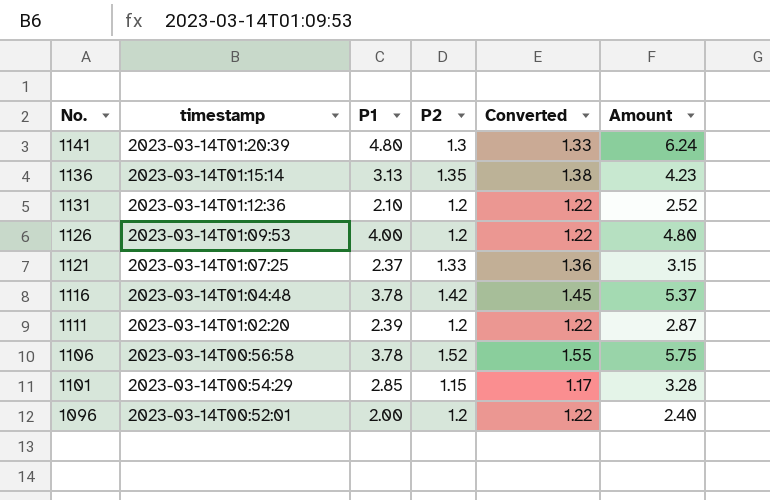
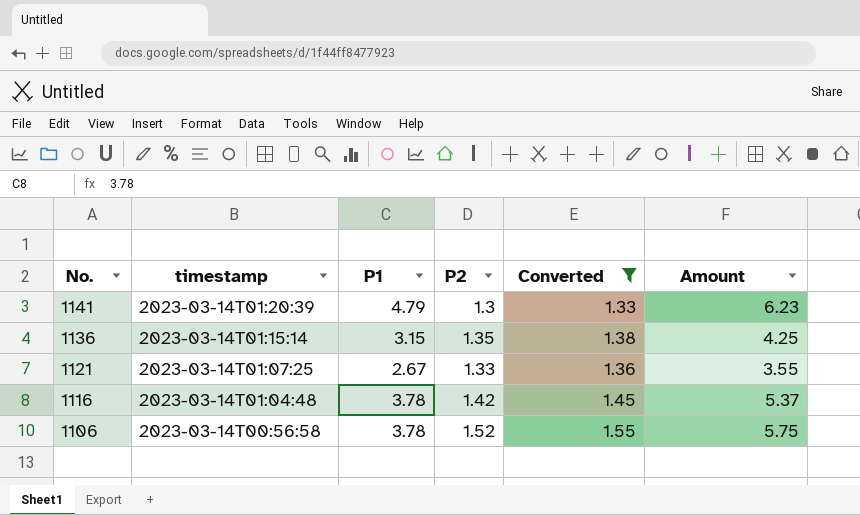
filter: none -> Converted >= 1.33
1141 | P1: 4.80 -> 4.79
1141 | Amount: 6.24 -> 6.23
1136 | P1: 3.13 -> 3.15
1136 | Amount: 4.23 -> 4.25
1121 | P1: 2.37 -> 2.67
1121 | Amount: 3.15 -> 3.55

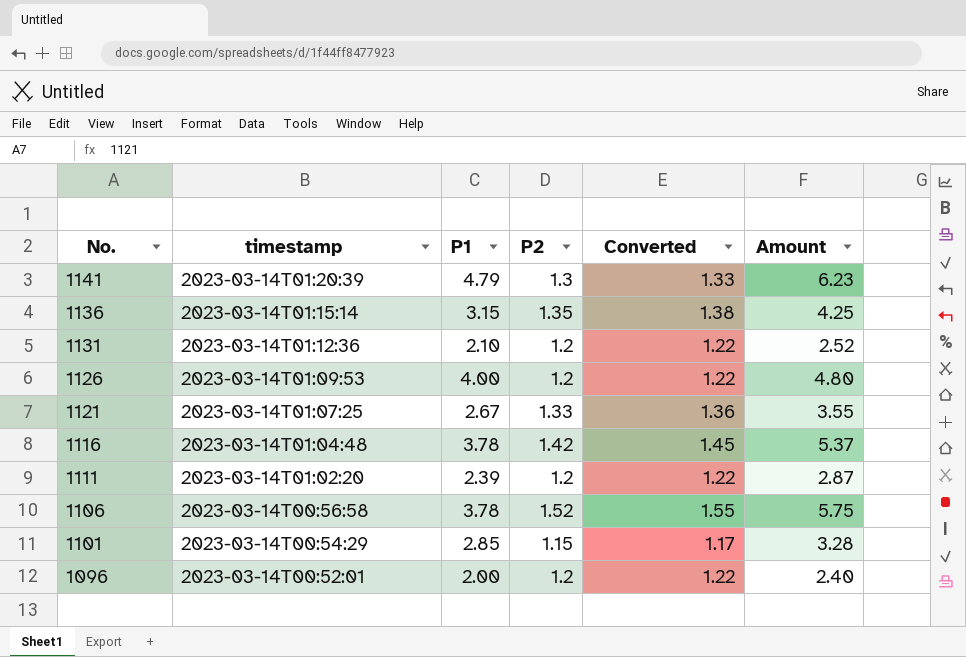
filter: Converted >= 1.33 -> none

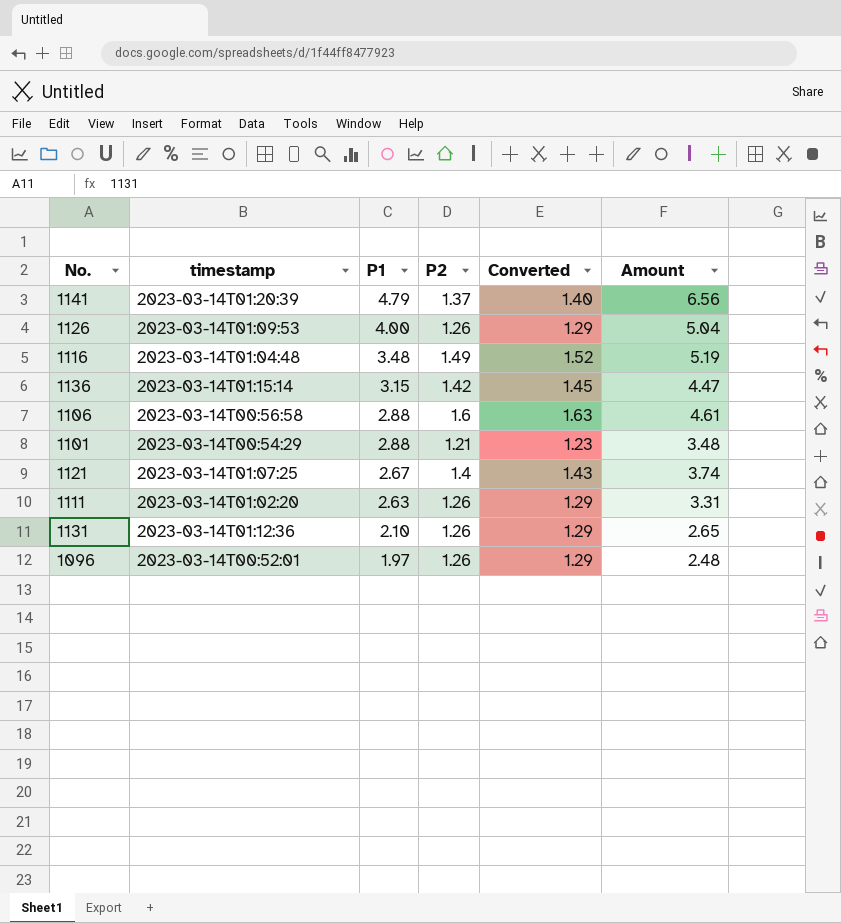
row order: No. descending -> P1 descending
1141 | P2: 1.3 -> 1.37
1141 | Converted: 1.33 -> 1.40
1141 | Amount: 6.23 -> 6.56
1126 | P2: 1.2 -> 1.26
1126 | Converted: 1.22 -> 1.29
1126 | Amount: 4.80 -> 5.04
1116 | P1: 3.78 -> 3.48
1116 | P2: 1.42 -> 1.49
1116 | Converted: 1.45 -> 1.52
1116 | Amount: 5.37 -> 5.19
1136 | P2: 1.35 -> 1.42
1136 | Converted: 1.38 -> 1.45
1136 | Amount: 4.25 -> 4.47
1106 | P1: 3.78 -> 2.88
1106 | P2: 1.52 -> 1.6
1106 | Converted: 1.55 -> 1.63
1106 | Amount: 5.75 -> 4.61
1101 | P1: 2.85 -> 2.88
1101 | P2: 1.15 -> 1.21
1101 | Converted: 1.17 -> 1.23
1101 | Amount: 3.28 -> 3.48
1121 | P2: 1.33 -> 1.4
1121 | Converted: 1.36 -> 1.43
1121 | Amount: 3.55 -> 3.74
1111 | P1: 2.39 -> 2.63
1111 | P2: 1.2 -> 1.26
1111 | Converted: 1.22 -> 1.29
1111 | Amount: 2.87 -> 3.31
1131 | P2: 1.2 -> 1.26
1131 | Converted: 1.22 -> 1.29
1131 | Amount: 2.52 -> 2.65
1096 | P1: 2.00 -> 1.97
1096 | P2: 1.2 -> 1.26
1096 | Converted: 1.22 -> 1.29
1096 | Amount: 2.40 -> 2.48

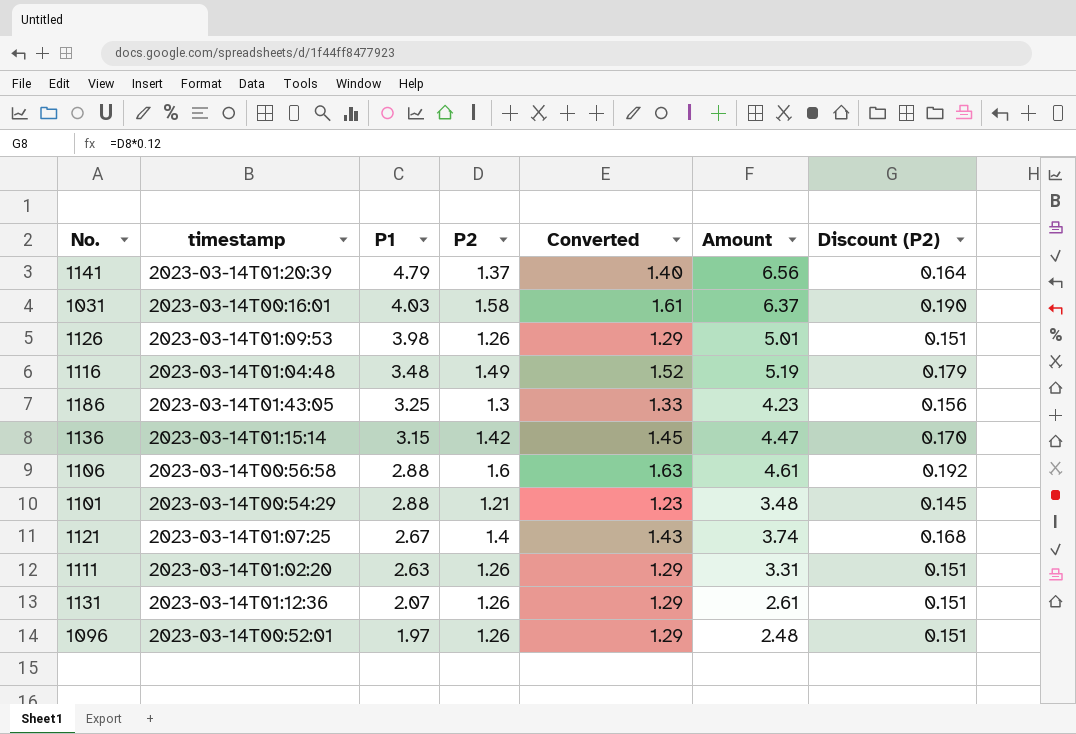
column Discount (P2) | formula: none -> [P2] * 0.12
row 1031: none -> 2023-03-14T00:16:01 | 4.03 | 1.58 | 1.61 | 6.37 | 0.190
1126 | P1: 4.00 -> 3.98
1126 | Amount: 5.04 -> 5.01
row 1186: none -> 2023-03-14T01:43:05 | 3.25 | 1.3 | 1.33 | 4.23 | 0.156
1131 | P1: 2.10 -> 2.07
1131 | Amount: 2.65 -> 2.61

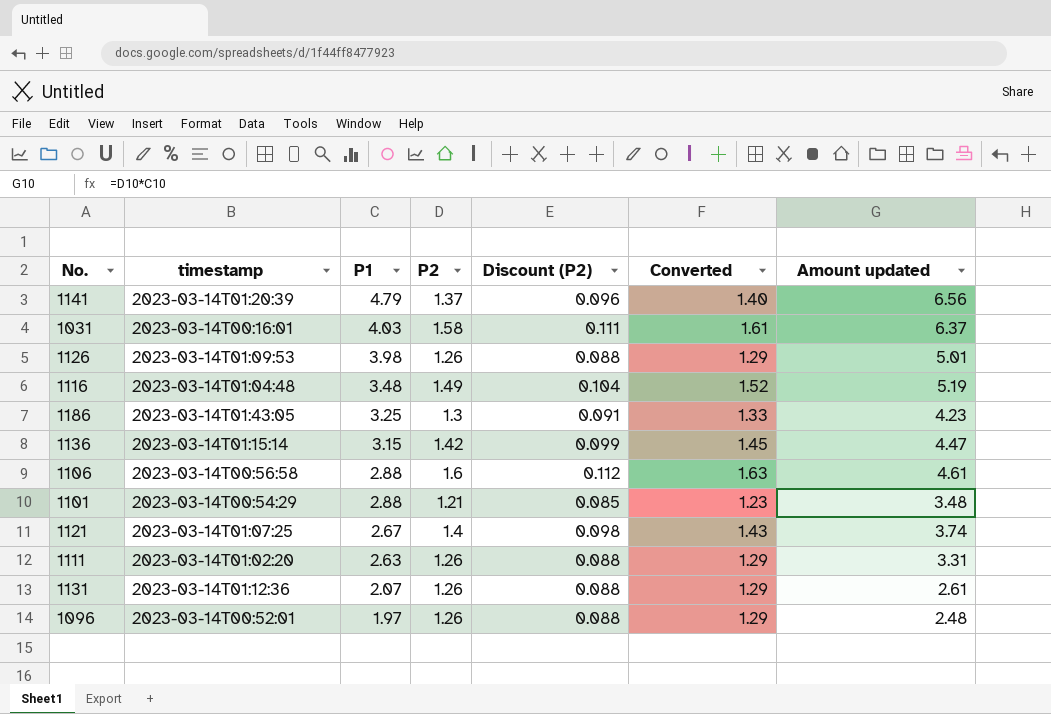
column Discount (P2) | formula: [P2] * 0.12 -> [P2] * 0.07
column Discount (P2) | position: 7 -> 5
column name: Amount -> Amount updated

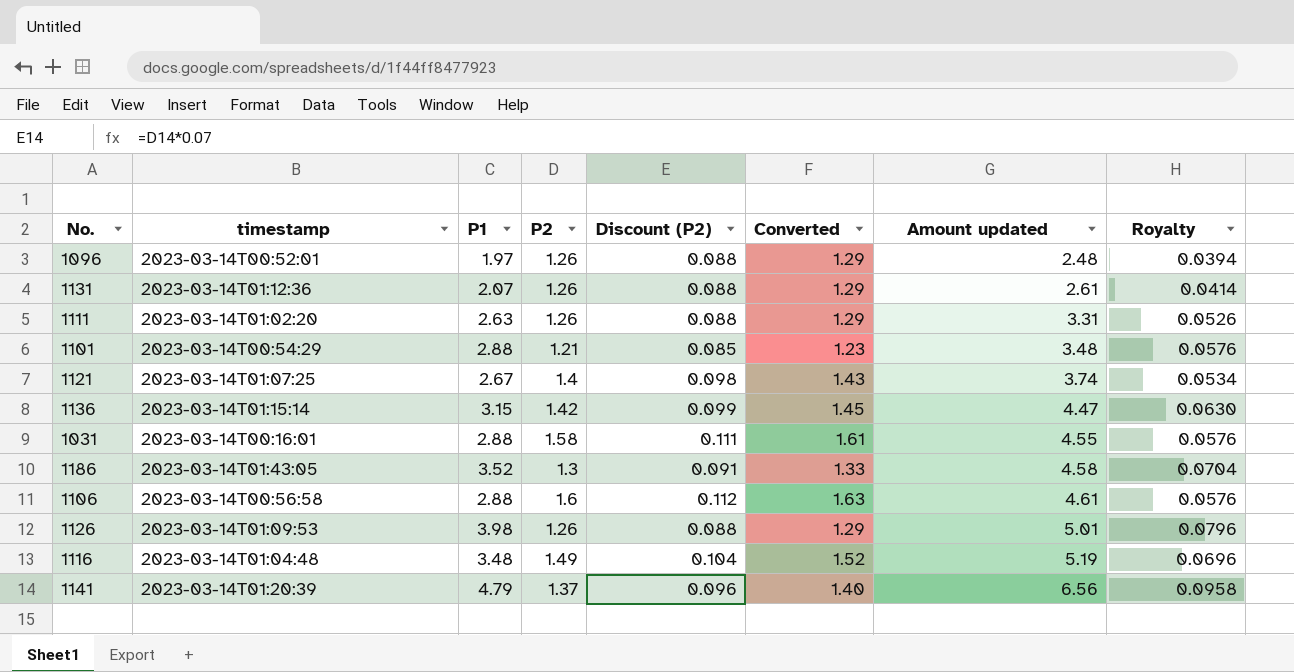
row order: P1 descending -> Amount updated ascending
column Royalty | formula: none -> [P1] * 0.02
1031 | P1: 4.03 -> 2.88
1031 | Amount updated: 6.37 -> 4.55
1186 | P1: 3.25 -> 3.52
1186 | Amount updated: 4.23 -> 4.58

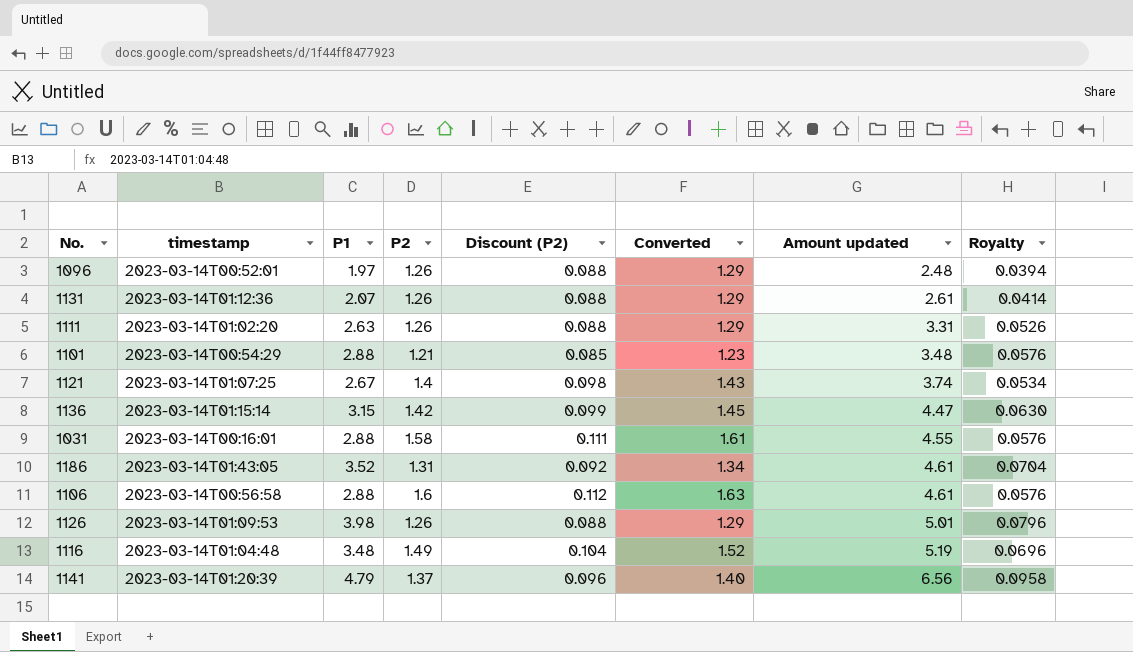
1186 | P2: 1.3 -> 1.31
1186 | Discount (P2): 0.091 -> 0.092
1186 | Converted: 1.33 -> 1.34
1186 | Amount updated: 4.58 -> 4.61

